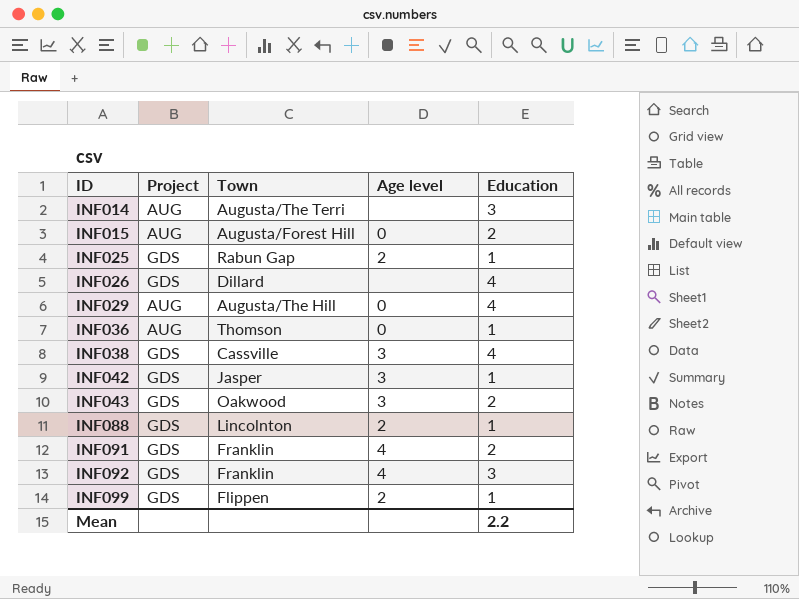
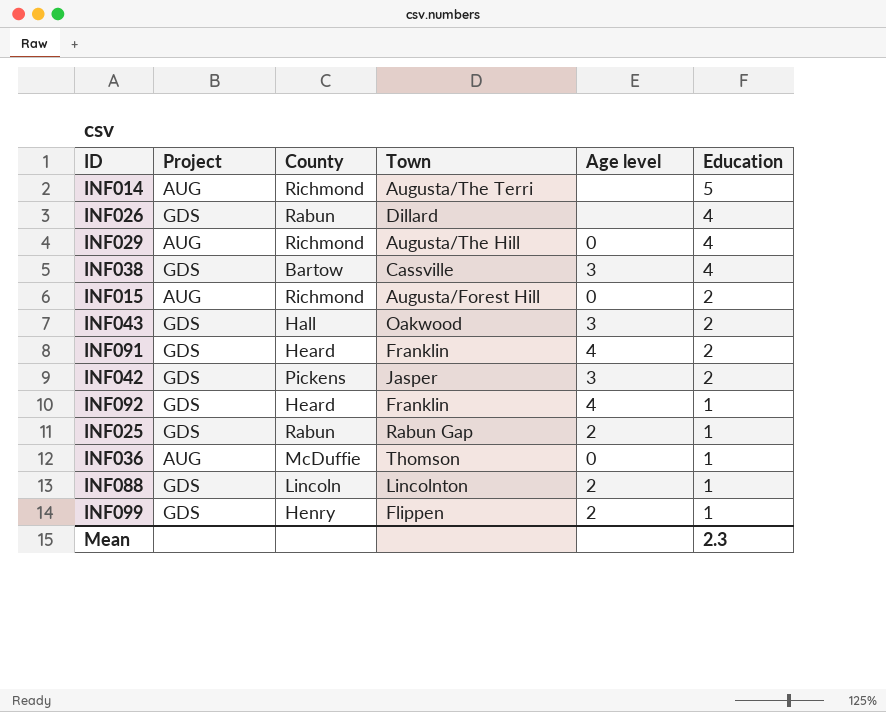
row order: ID ascending -> Education descending
column County | position: none -> 3
INF014 | Education: 3 -> 5
INF042 | Education: 1 -> 2
INF092 | Education: 3 -> 1
Mean | Education: 2.2 -> 2.3

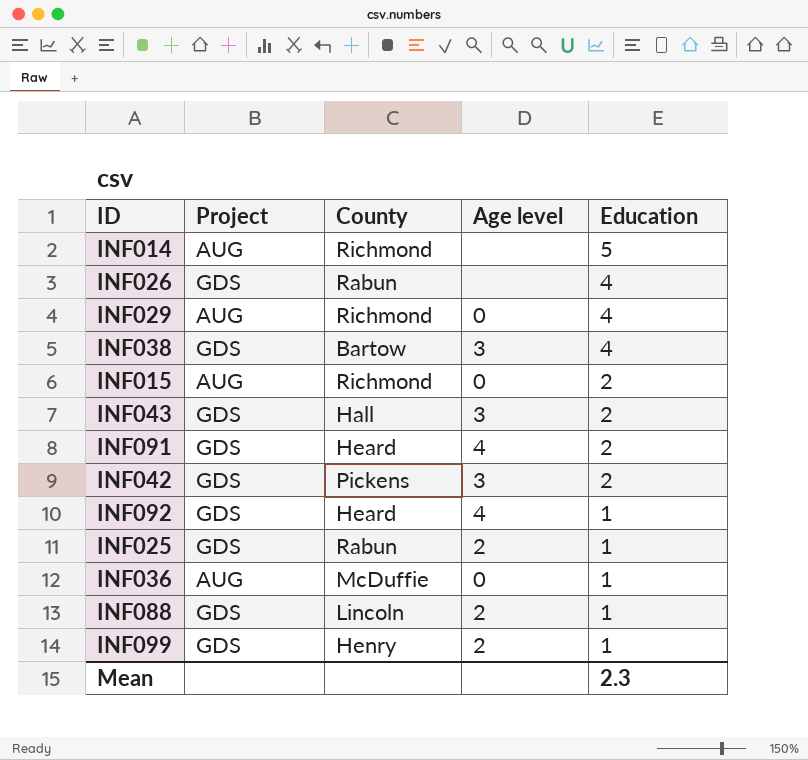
column Town | position: 4 -> none

